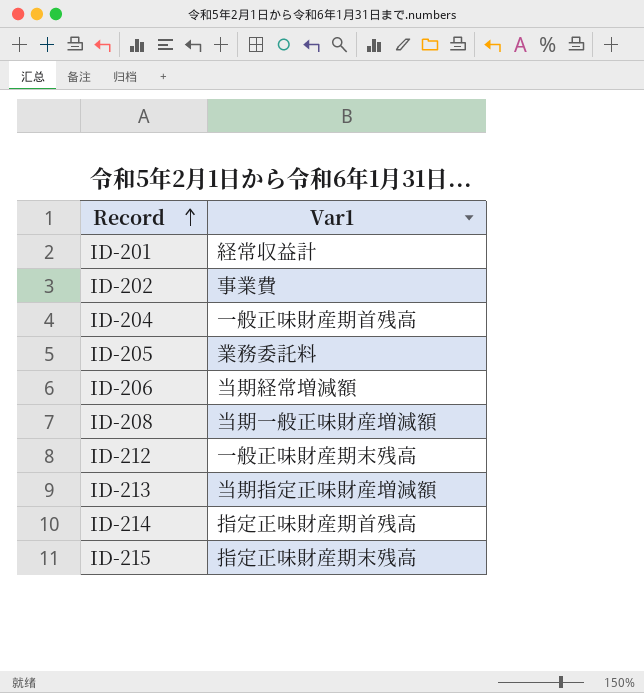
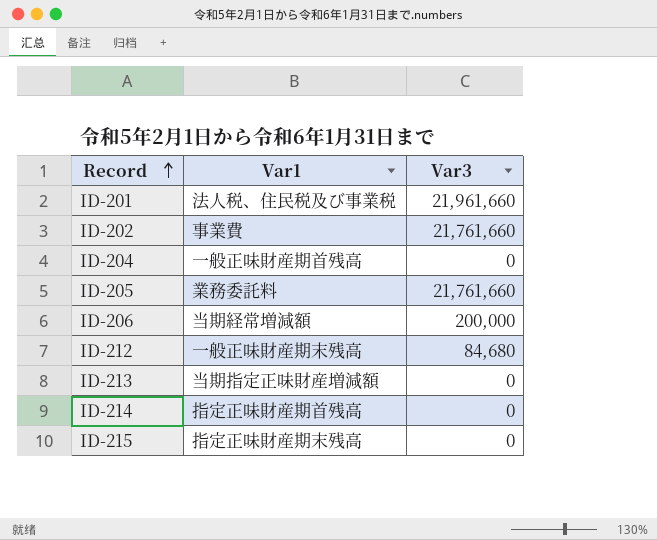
column Var3 | position: none -> 3
row ID-208: 当期一般正味財産増減額 -> none
ID-201 | Var1: 経常収益計 -> 法人税、住民税及び事業税

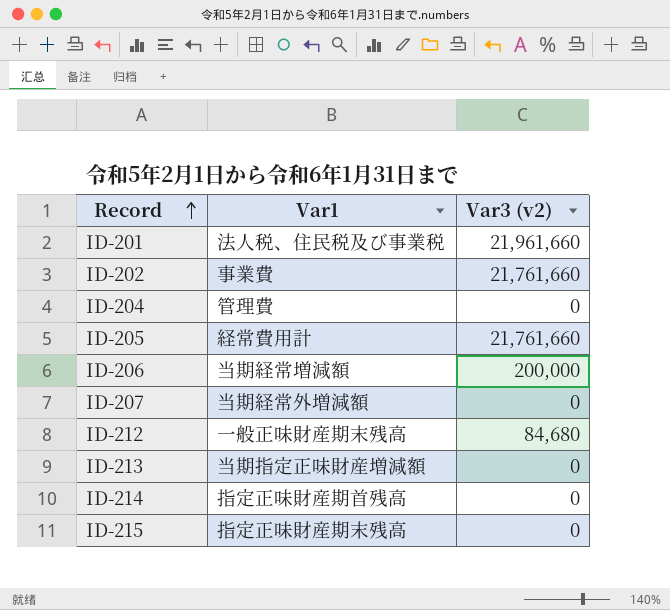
column name: Var3 -> Var3 (v2)
ID-204 | Var1: 一般正味財産期首残高 -> 管理費
ID-205 | Var1: 業務委託料 -> 経常費用計
row ID-207: none -> 当期経常外増減額 | 0

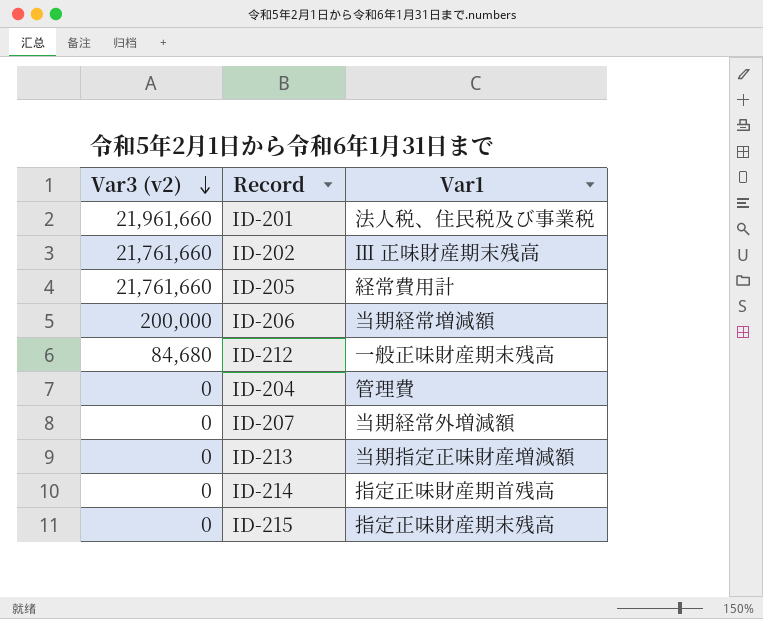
row order: Record ascending -> Var3 (v2) descending
column Var3 (v2) | position: 3 -> 1
ID-202 | Var1: 事業費 -> Ⅲ 正味財産期末残高

